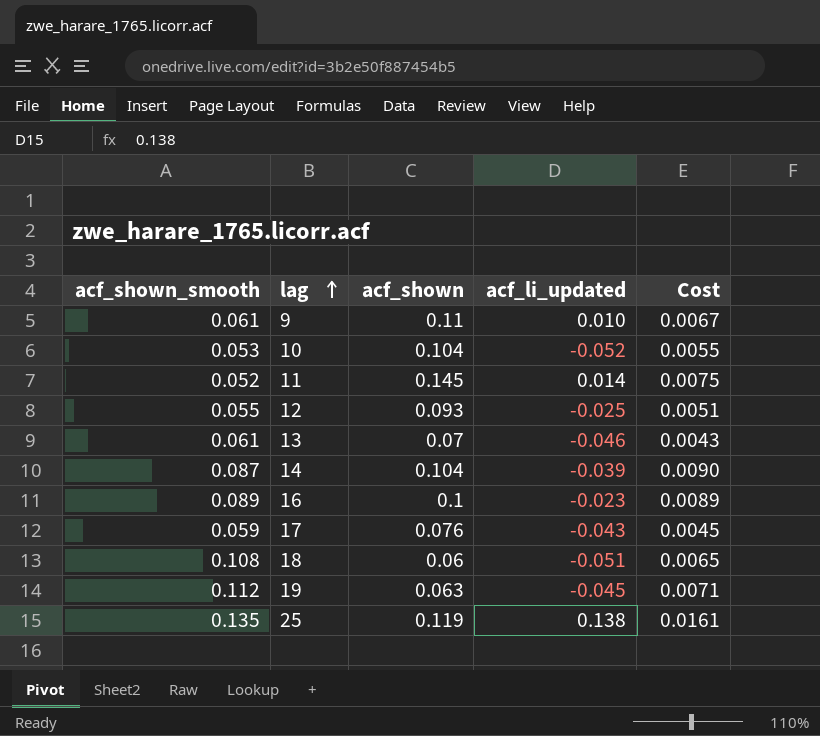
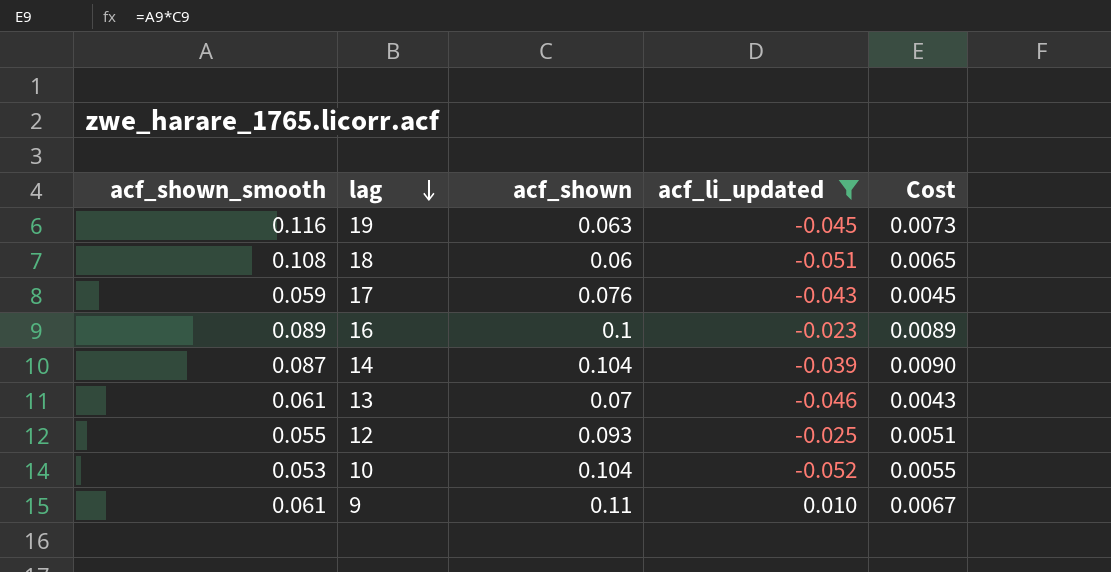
filter: none -> acf_li_updated <= 0.010
row order: lag ascending -> lag descending
19 | acf_shown_smooth: 0.112 -> 0.116
19 | Cost: 0.0071 -> 0.0073

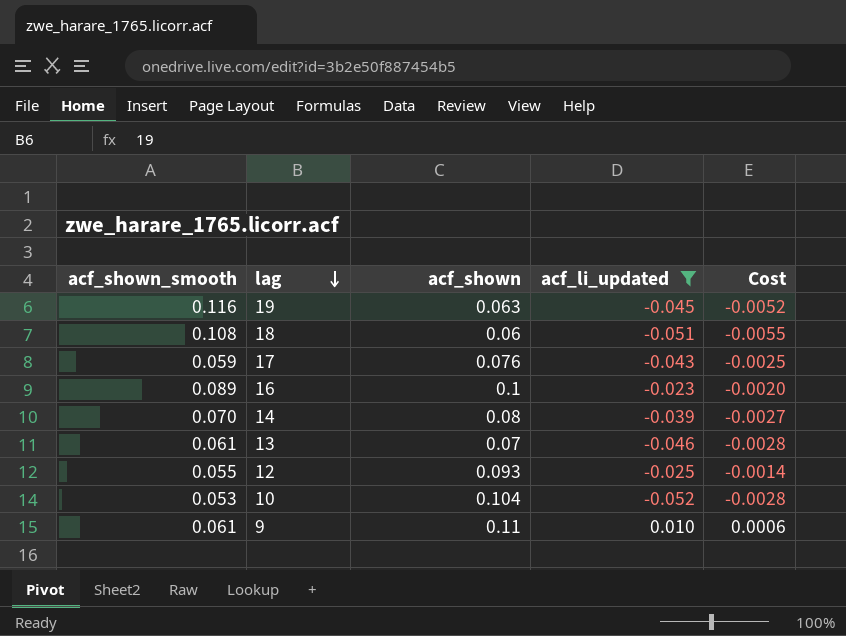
column Cost | formula: [acf_shown_smooth] * [acf_shown] -> [acf_shown_smooth] * [acf_li_updated]
14 | acf_shown_smooth: 0.087 -> 0.070
14 | acf_shown: 0.104 -> 0.08

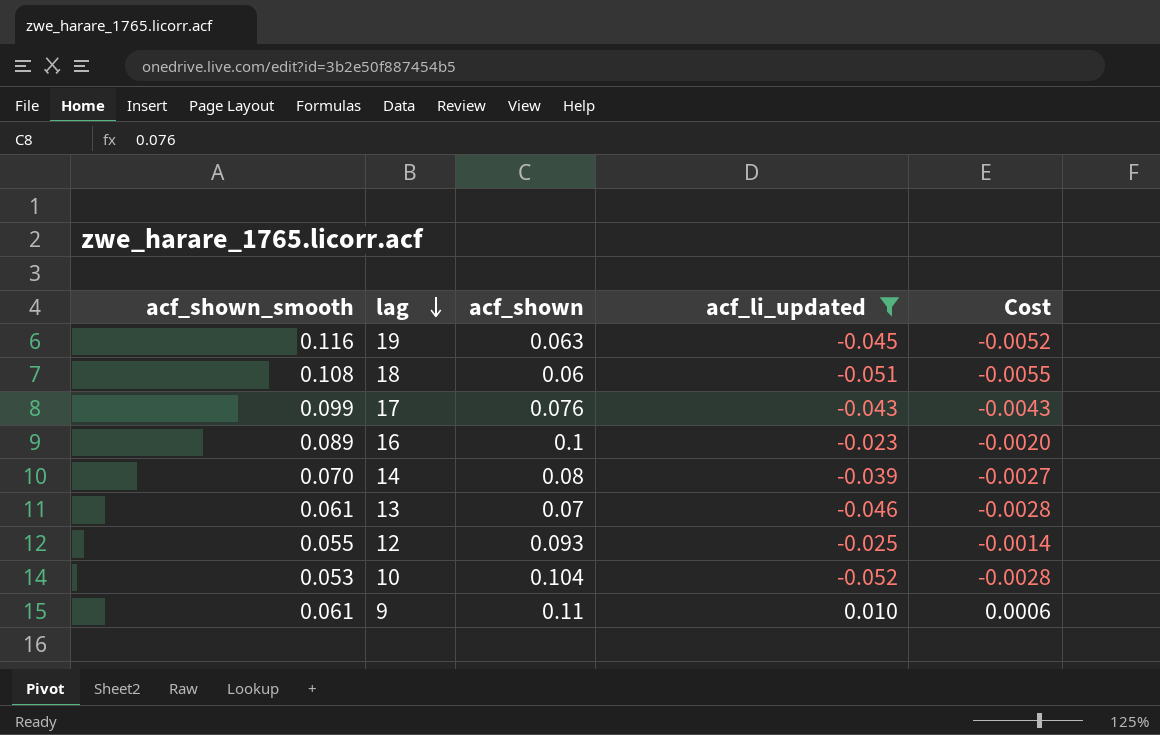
17 | acf_shown_smooth: 0.059 -> 0.099
17 | Cost: -0.0025 -> -0.0043

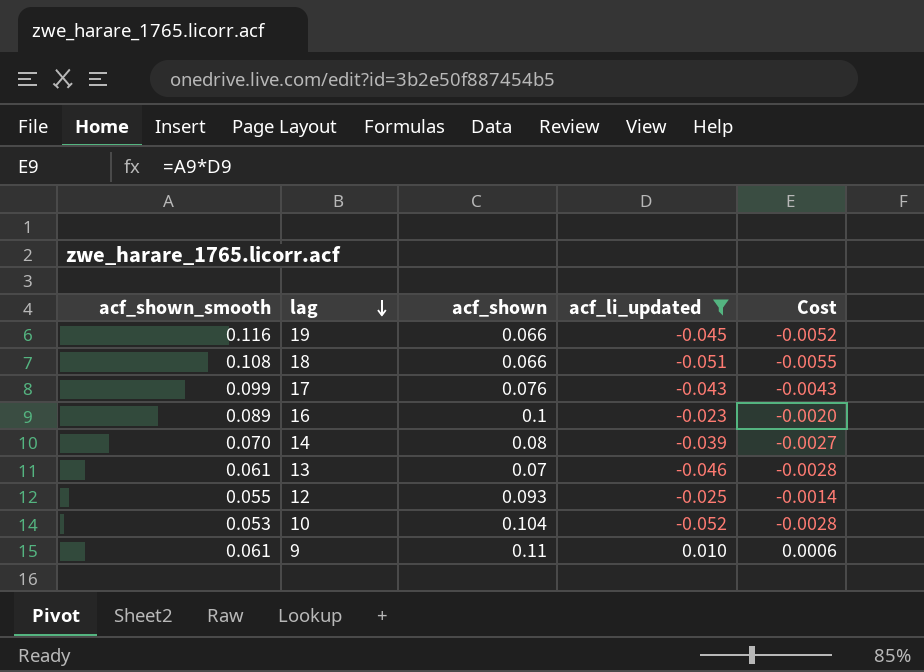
19 | acf_shown: 0.063 -> 0.066
18 | acf_shown: 0.06 -> 0.066

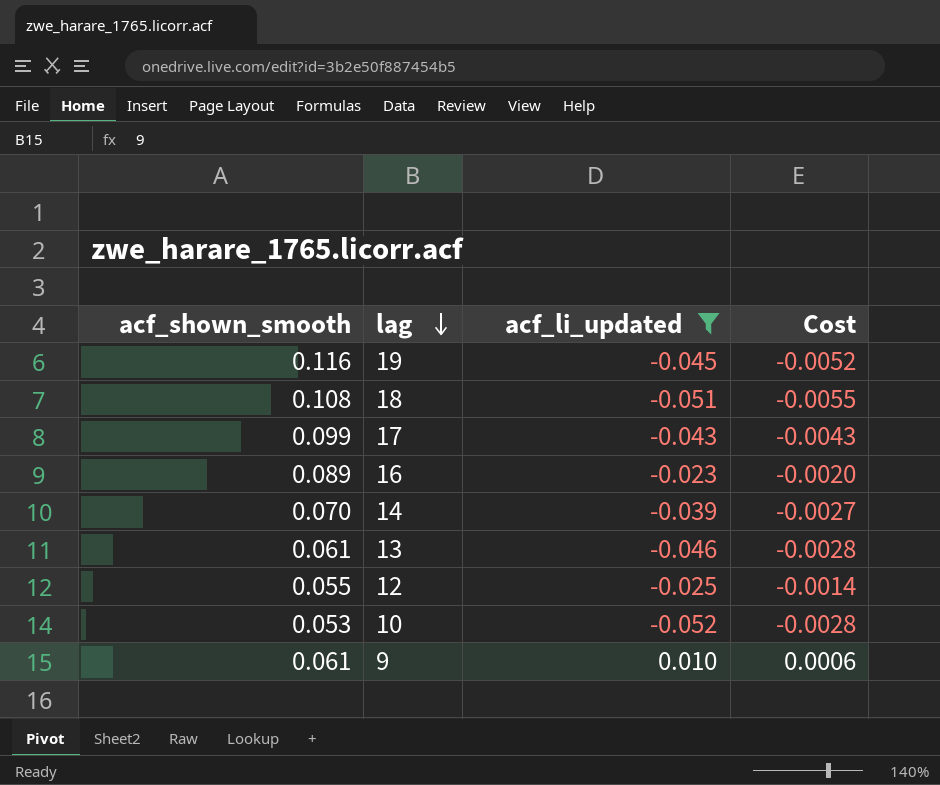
column acf_shown | position: 3 -> none

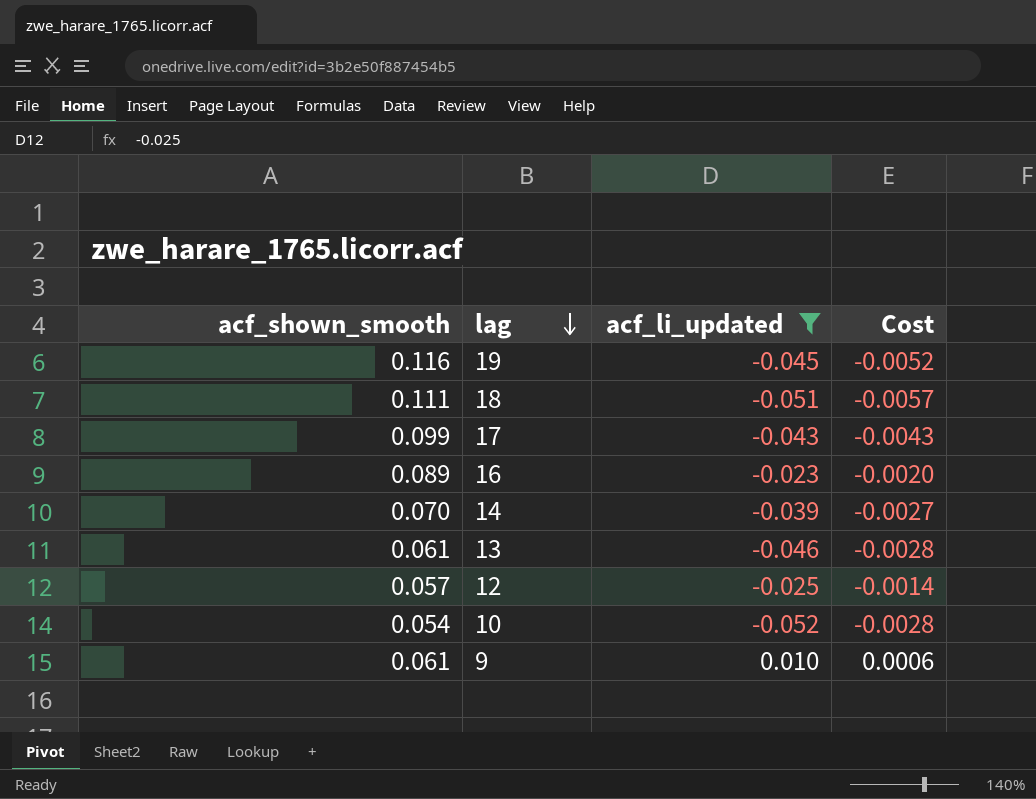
18 | acf_shown_smooth: 0.108 -> 0.111
18 | Cost: -0.0055 -> -0.0057
12 | acf_shown_smooth: 0.055 -> 0.057
10 | acf_shown_smooth: 0.053 -> 0.054

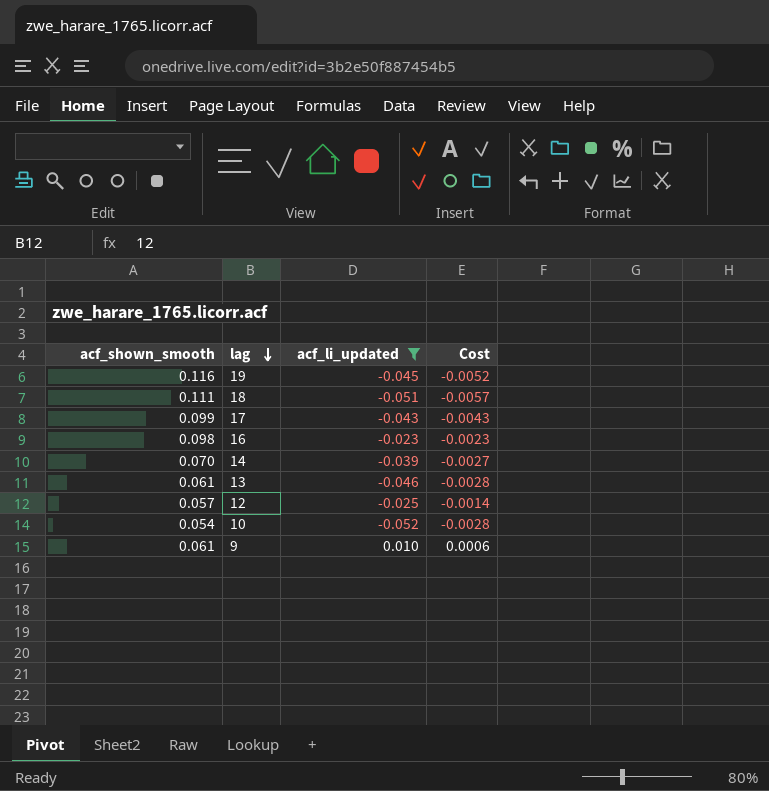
16 | acf_shown_smooth: 0.089 -> 0.098
16 | Cost: -0.0020 -> -0.0023

